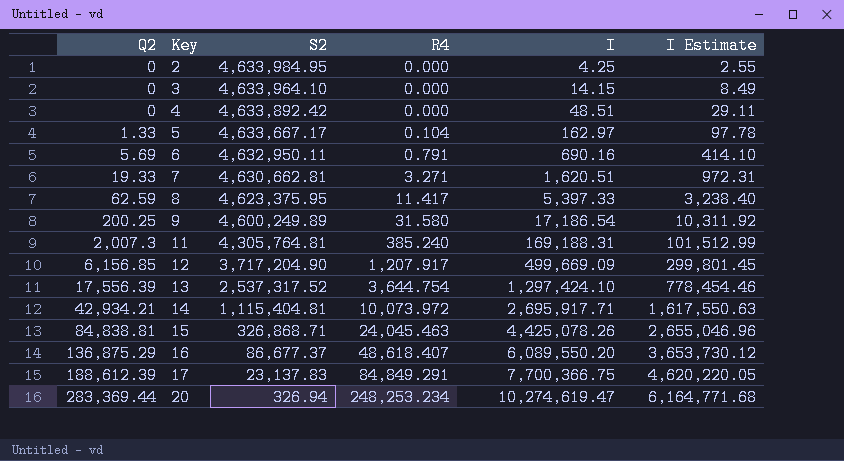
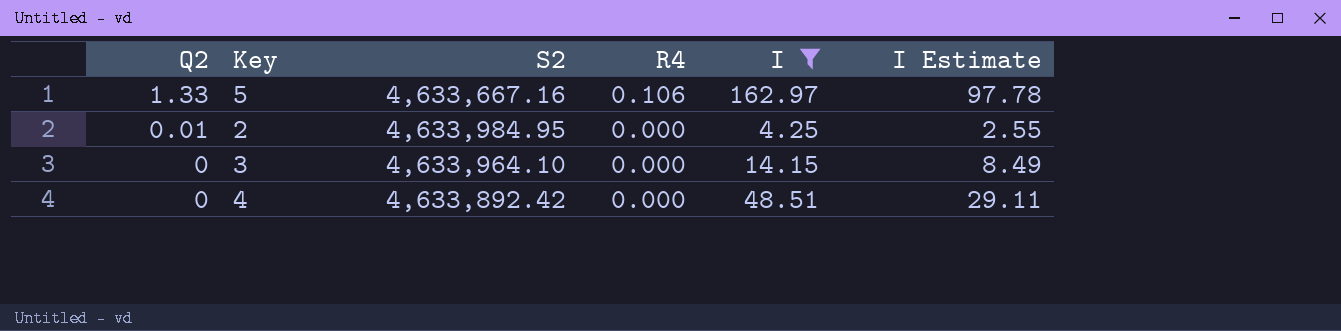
filter: none -> I <= 162.97
row order: Q2 ascending -> Q2 descending
5 | S2: 4,633,667.17 -> 4,633,667.16
5 | R4: 0.104 -> 0.106
2 | Q2: 0 -> 0.01

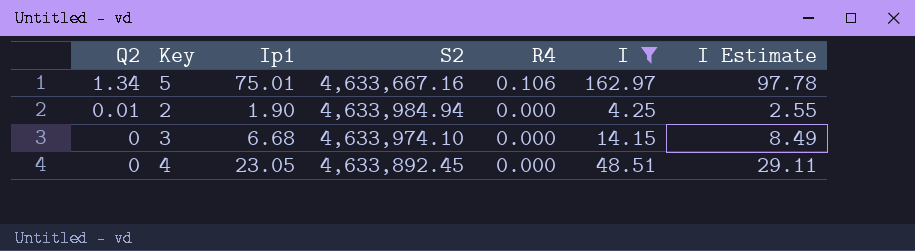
column Ip1 | position: none -> 3
5 | Q2: 1.33 -> 1.34
2 | S2: 4,633,984.95 -> 4,633,984.94
3 | S2: 4,633,964.10 -> 4,633,974.10
4 | S2: 4,633,892.42 -> 4,633,892.45

